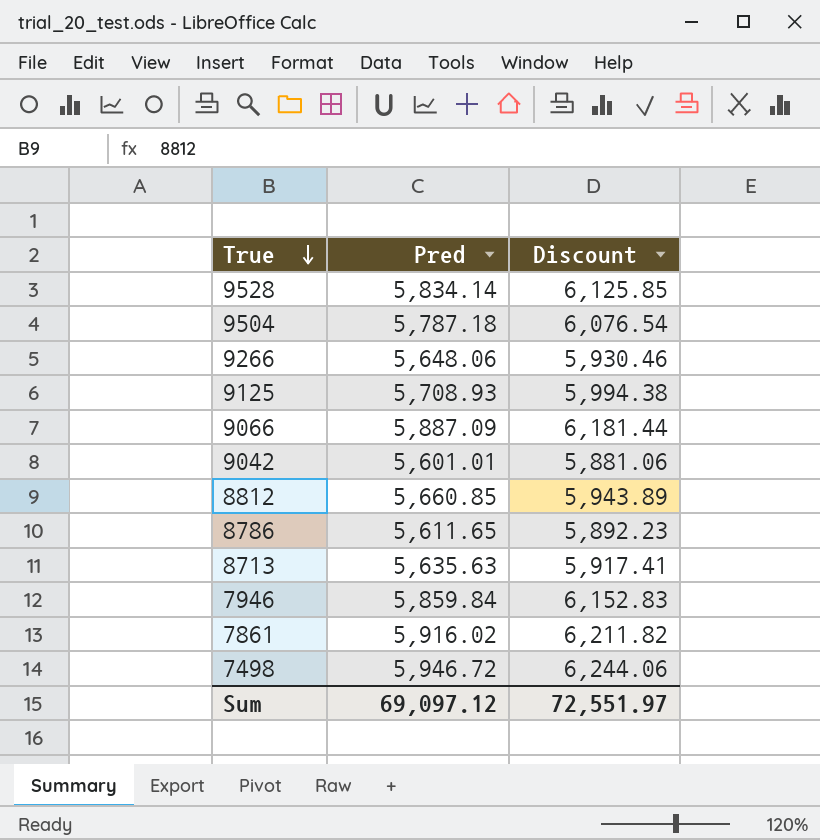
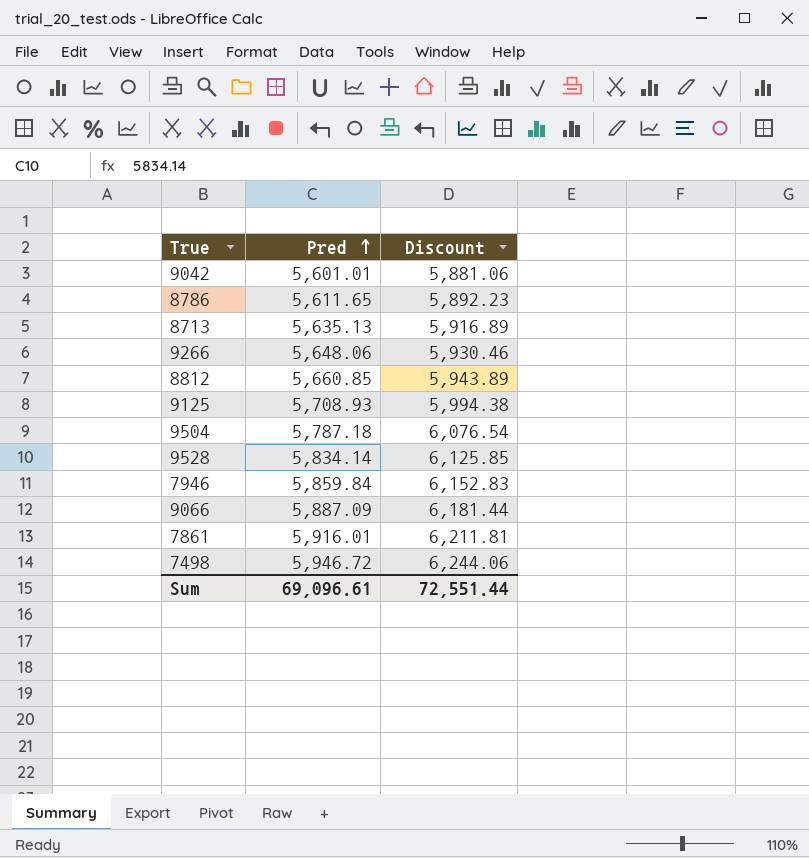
row order: True descending -> Pred ascending
8713 | Pred: 5,635.63 -> 5,635.13
8713 | Discount: 5,917.41 -> 5,916.89
7861 | Pred: 5,916.02 -> 5,916.01
7861 | Discount: 6,211.82 -> 6,211.81
Sum | Pred: 69,097.12 -> 69,096.61
Sum | Discount: 72,551.97 -> 72,551.44

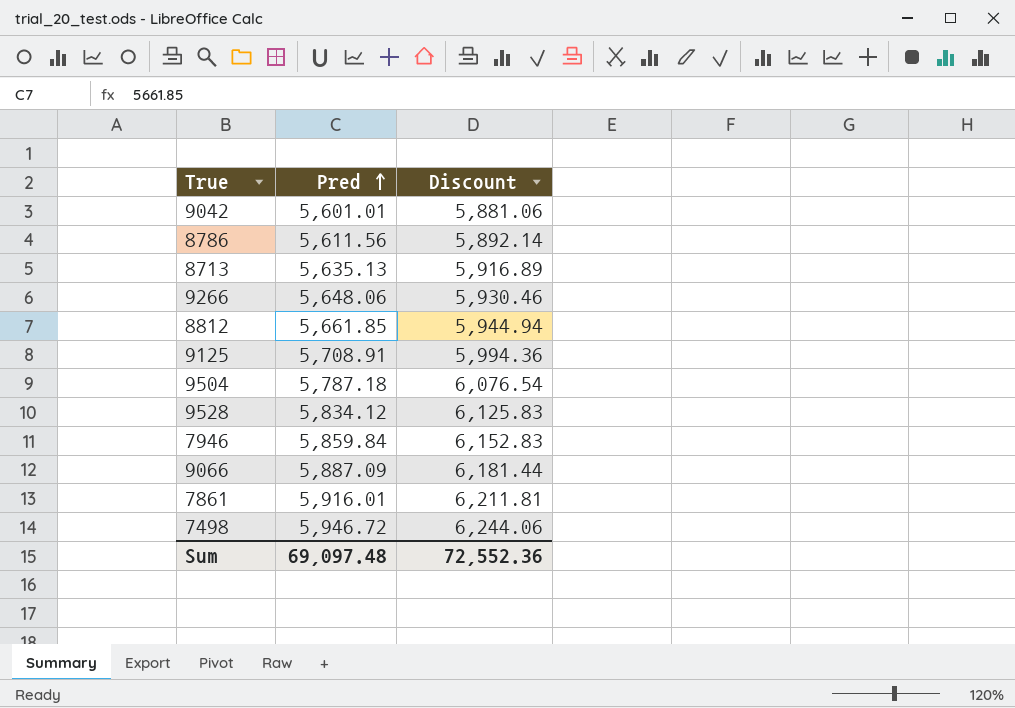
8786 | Pred: 5,611.65 -> 5,611.56
8786 | Discount: 5,892.23 -> 5,892.14
8812 | Pred: 5,660.85 -> 5,661.85
8812 | Discount: 5,943.89 -> 5,944.94
9125 | Pred: 5,708.93 -> 5,708.91
9125 | Discount: 5,994.38 -> 5,994.36
9528 | Pred: 5,834.14 -> 5,834.12
9528 | Discount: 6,125.85 -> 6,125.83
Sum | Pred: 69,096.61 -> 69,097.48
Sum | Discount: 72,551.44 -> 72,552.36

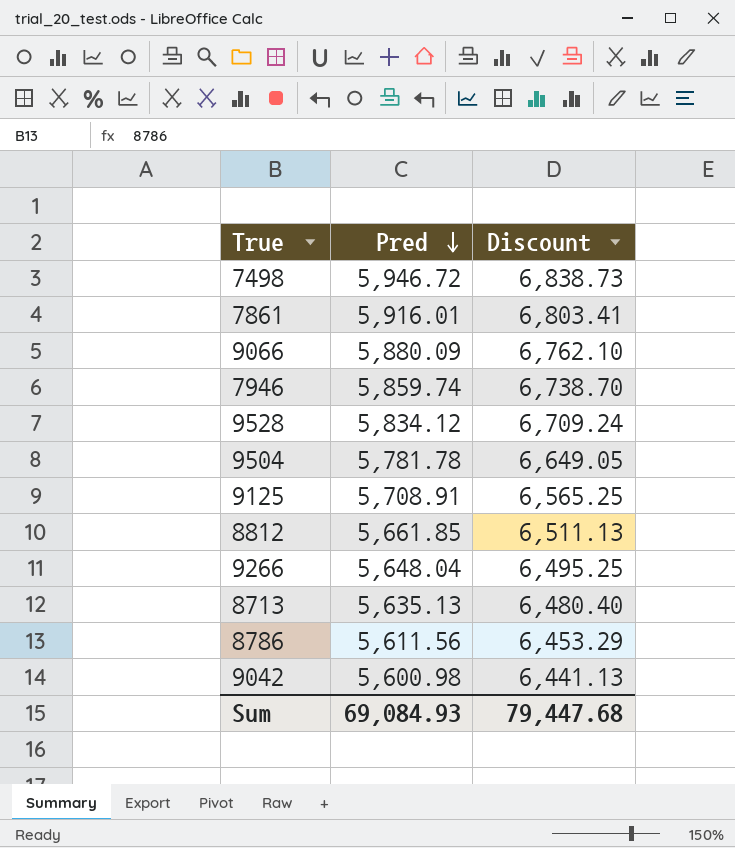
row order: Pred ascending -> Pred descending
column Discount | formula: [Pred] * 1.05 -> [Pred] * 1.15
9066 | Pred: 5,887.09 -> 5,880.09
7946 | Pred: 5,859.84 -> 5,859.74
9504 | Pred: 5,787.18 -> 5,781.78
9266 | Pred: 5,648.06 -> 5,648.04
9042 | Pred: 5,601.01 -> 5,600.98
Sum | Pred: 69,097.48 -> 69,084.93
Sum | Discount: 72,552.36 -> 79,447.68

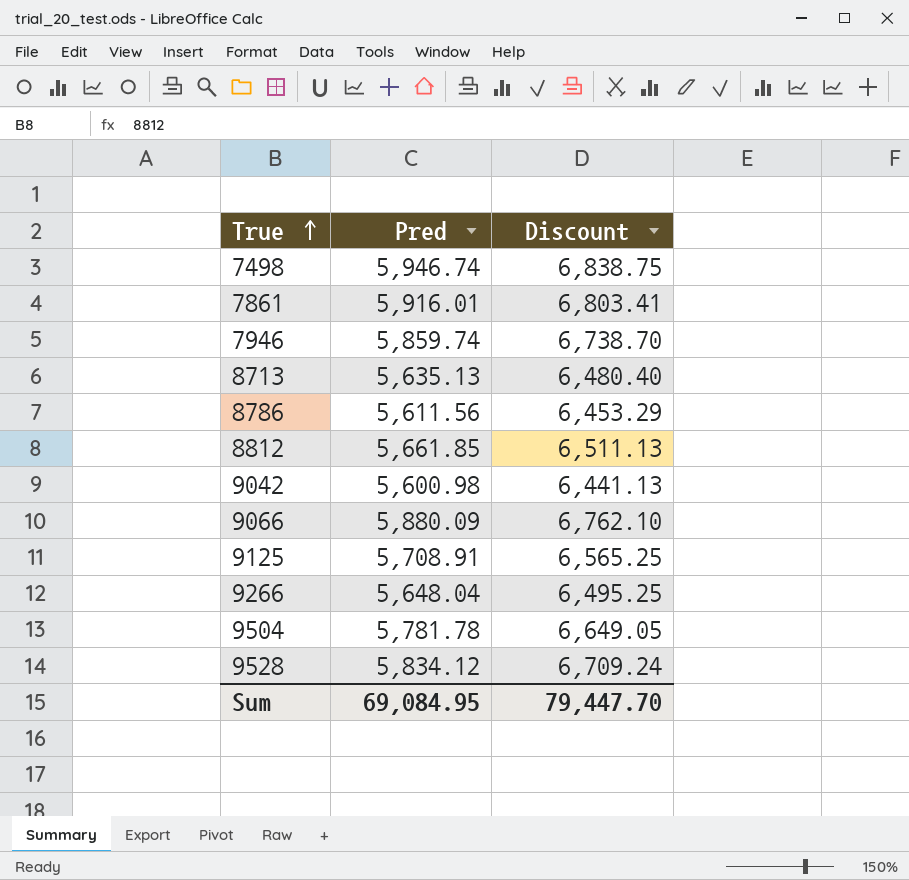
row order: Pred descending -> True ascending
7498 | Pred: 5,946.72 -> 5,946.74
7498 | Discount: 6,838.73 -> 6,838.75
Sum | Pred: 69,084.93 -> 69,084.95
Sum | Discount: 79,447.68 -> 79,447.70

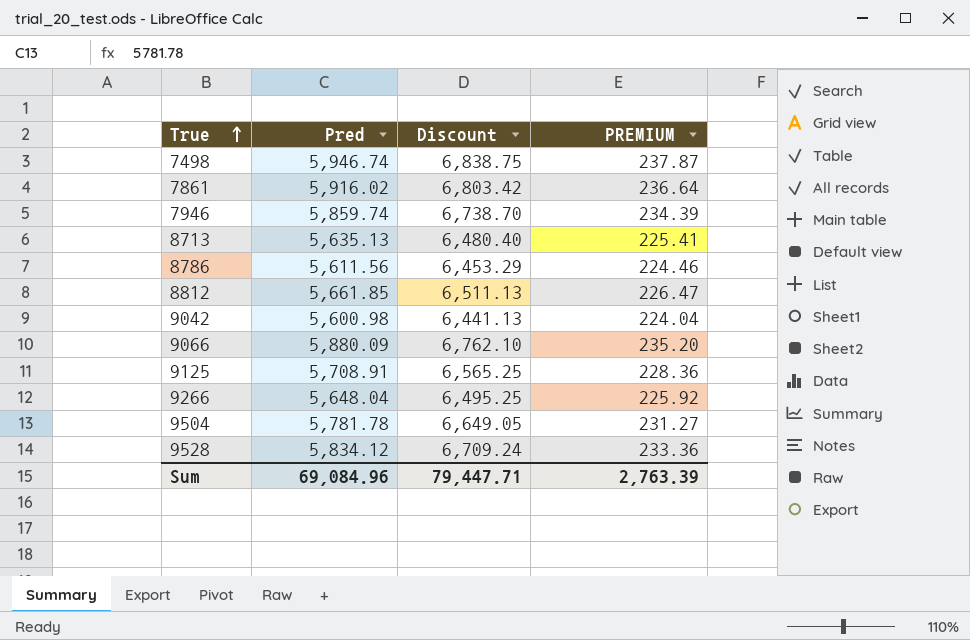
column PREMIUM | formula: none -> [Pred] * 0.04
7861 | Pred: 5,916.01 -> 5,916.02
7861 | Discount: 6,803.41 -> 6,803.42
Sum | Pred: 69,084.95 -> 69,084.96
Sum | Discount: 79,447.70 -> 79,447.71

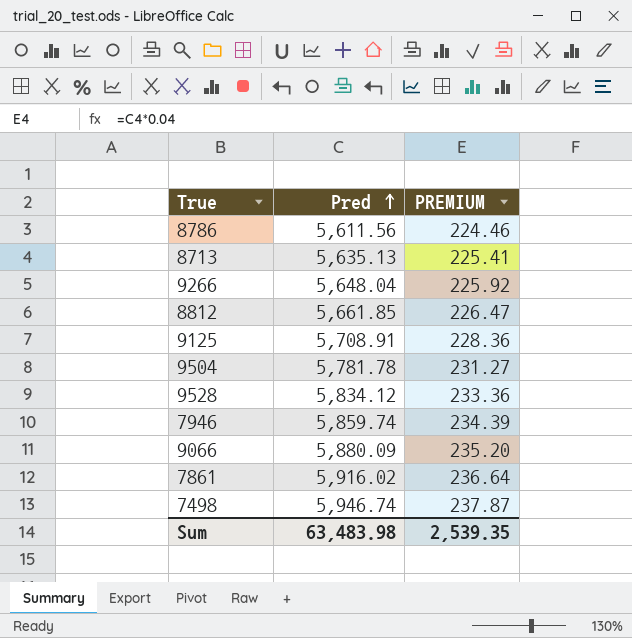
row order: True ascending -> Pred ascending
column Discount | formula: [Pred] * 1.15 -> none
row 9042: 5,600.98 | 6,441.13 | 224.04 -> none
Sum | Pred: 69,084.96 -> 63,483.98
Sum | PREMIUM: 2,763.39 -> 2,539.35

